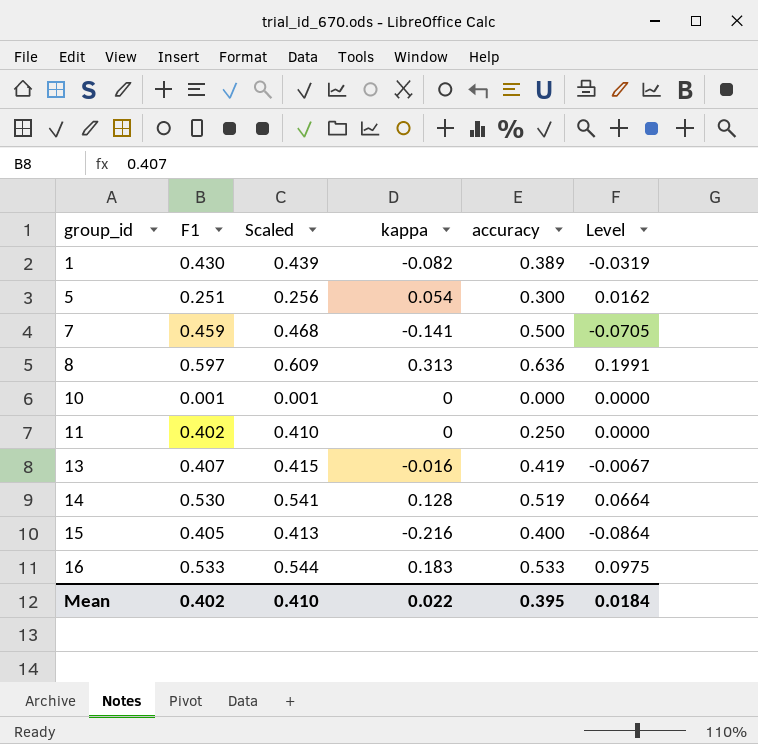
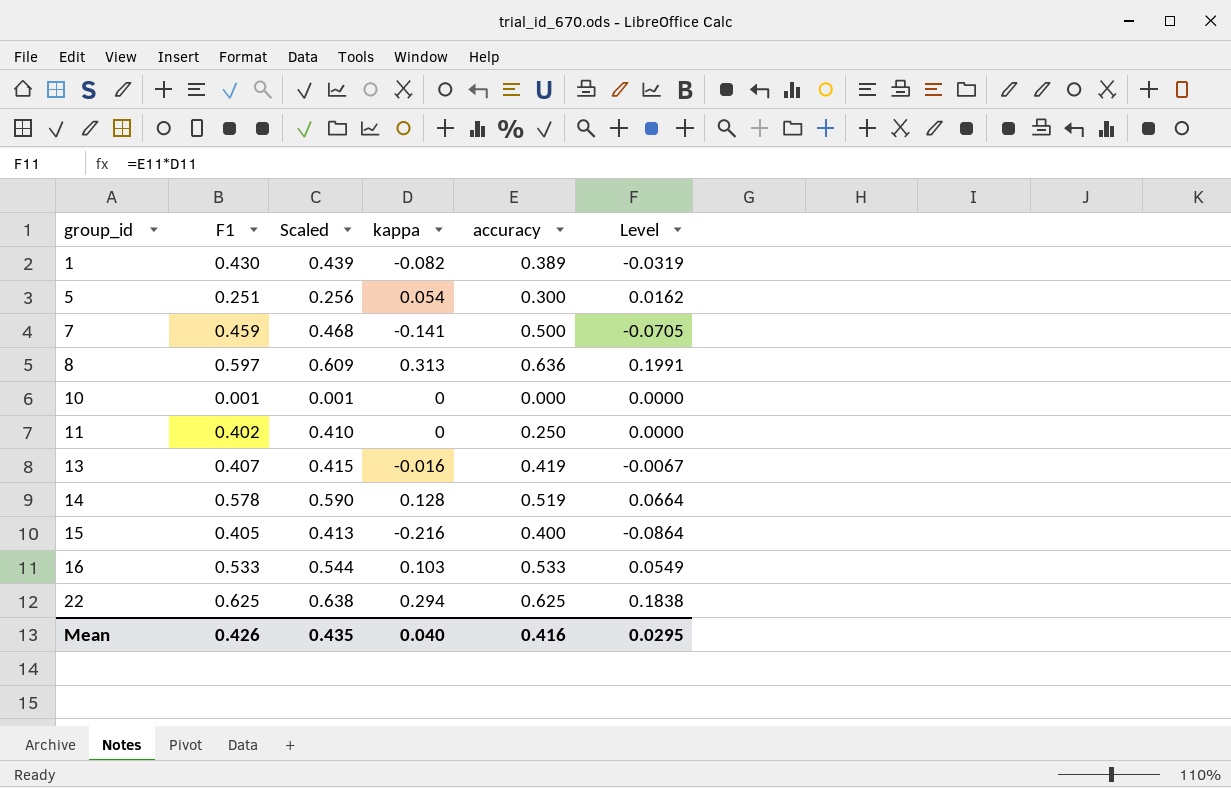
14 | F1: 0.530 -> 0.578
14 | Scaled: 0.541 -> 0.590
16 | kappa: 0.183 -> 0.103
16 | Level: 0.0975 -> 0.0549
row 22: none -> 0.625 | 0.638 | 0.294 | 0.625 | 0.1838
Mean | F1: 0.402 -> 0.426
Mean | Scaled: 0.410 -> 0.435
Mean | kappa: 0.022 -> 0.040
Mean | accuracy: 0.395 -> 0.416
Mean | Level: 0.0184 -> 0.0295

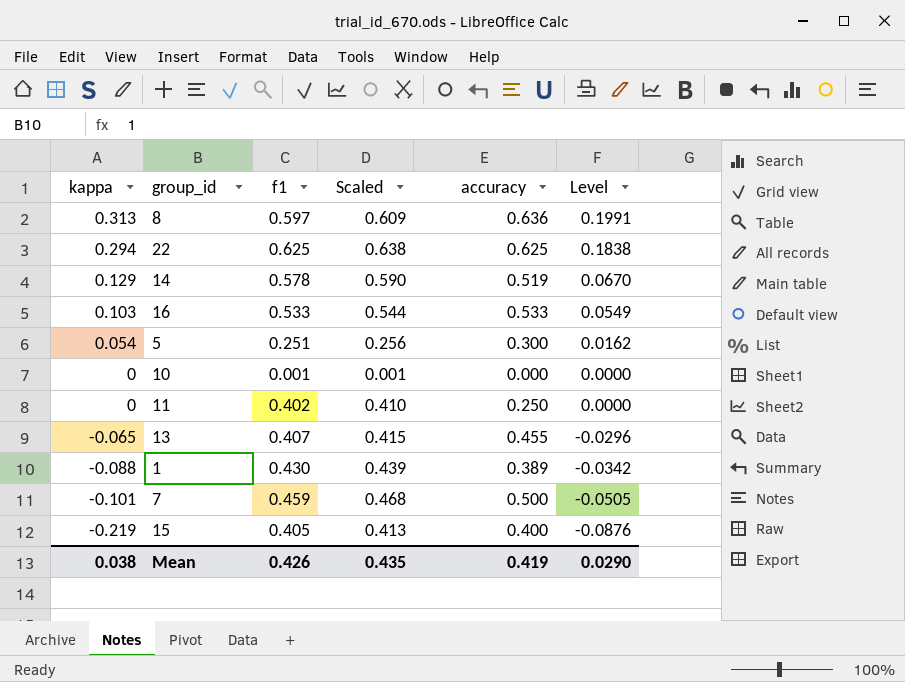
row order: group_id ascending -> kappa descending
column kappa | position: 4 -> 1
column name: F1 -> f1
14 | kappa: 0.128 -> 0.129
14 | Level: 0.0664 -> 0.0670
13 | kappa: -0.016 -> -0.065
13 | accuracy: 0.419 -> 0.455
13 | Level: -0.0067 -> -0.0296
1 | kappa: -0.082 -> -0.088
1 | Level: -0.0319 -> -0.0342
7 | kappa: -0.141 -> -0.101
7 | Level: -0.0705 -> -0.0505
15 | kappa: -0.216 -> -0.219
15 | Level: -0.0864 -> -0.0876
Mean | kappa: 0.040 -> 0.038
Mean | accuracy: 0.416 -> 0.419
Mean | Level: 0.0295 -> 0.0290

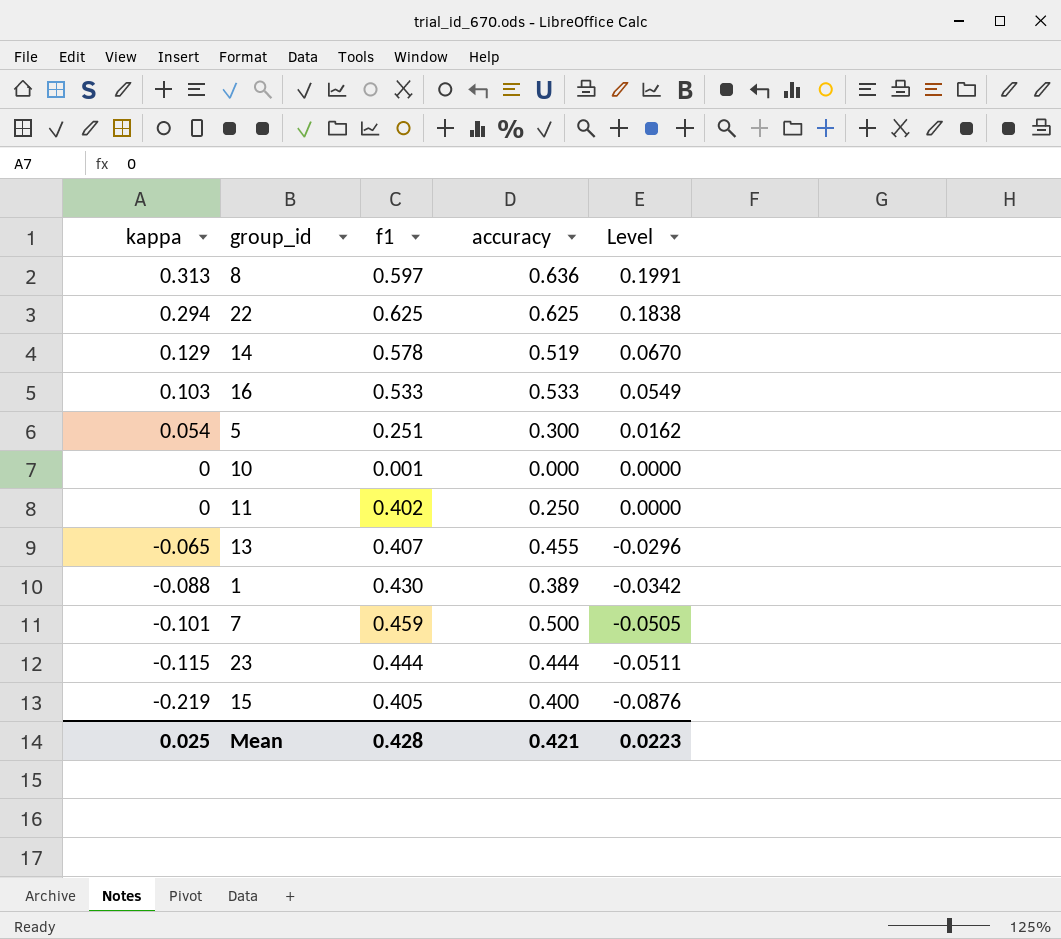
column Scaled | formula: [f1] * 1.02 -> none
row 23: none -> -0.115 | 0.444 | 0.444 | -0.0511
Mean | kappa: 0.038 -> 0.025
Mean | f1: 0.426 -> 0.428
Mean | accuracy: 0.419 -> 0.421
Mean | Level: 0.0290 -> 0.0223

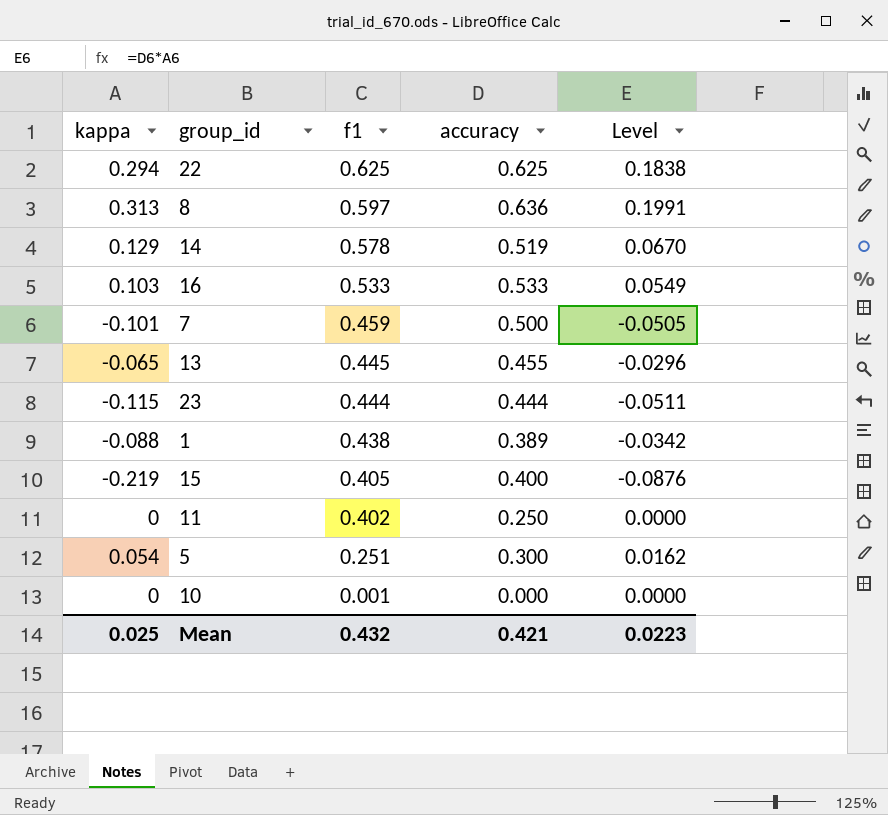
row order: kappa descending -> f1 descending
13 | f1: 0.407 -> 0.445
1 | f1: 0.430 -> 0.438
Mean | f1: 0.428 -> 0.432

